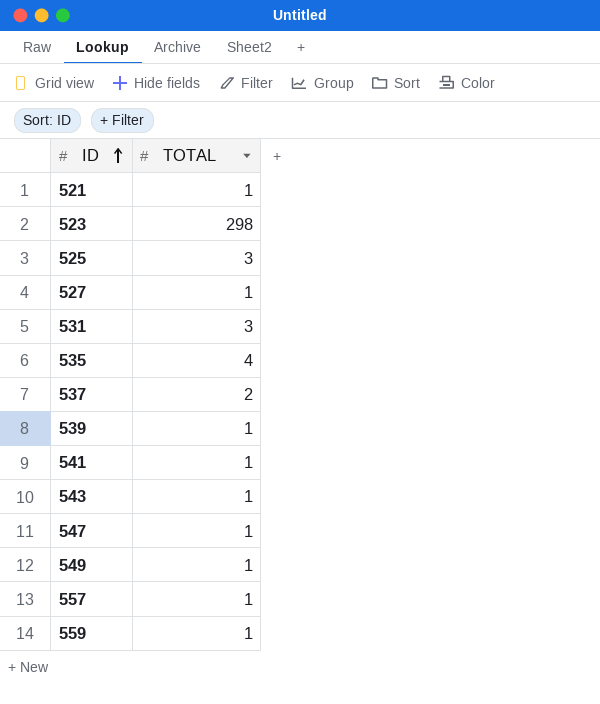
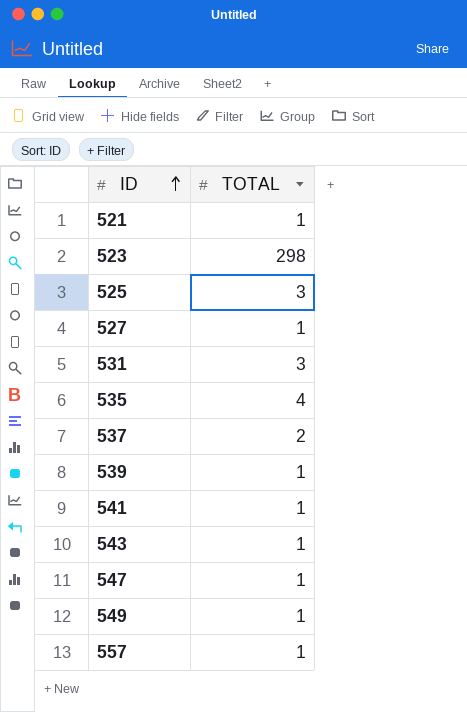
row 559: 1 -> none

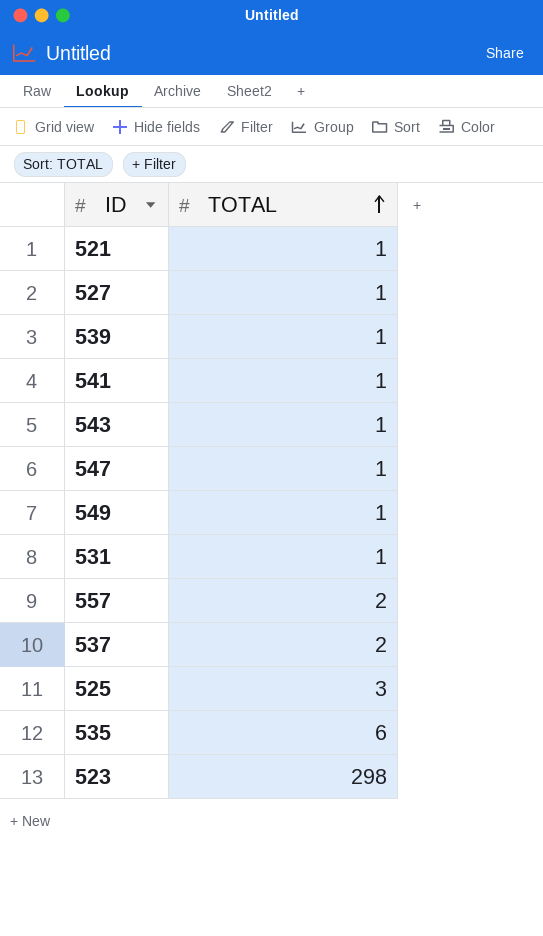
row order: ID ascending -> TOTAL ascending
531 | TOTAL: 3 -> 1
557 | TOTAL: 1 -> 2
535 | TOTAL: 4 -> 6

